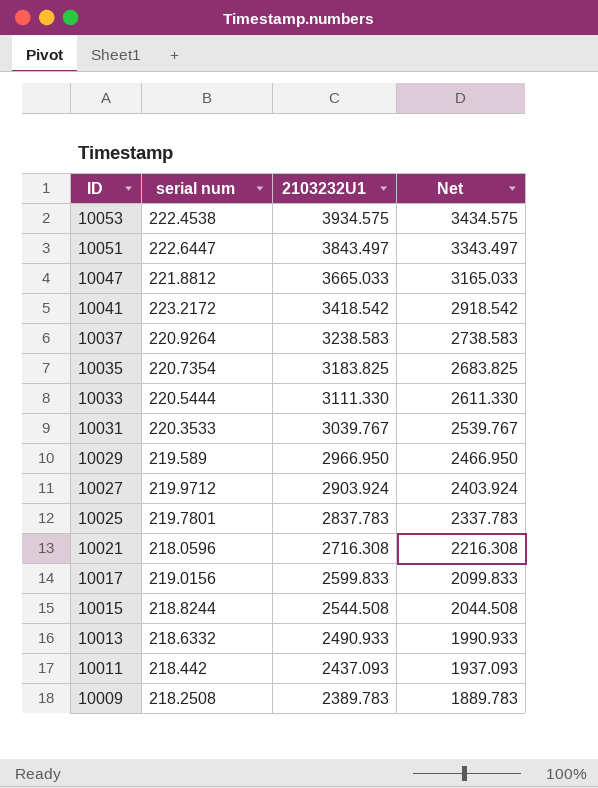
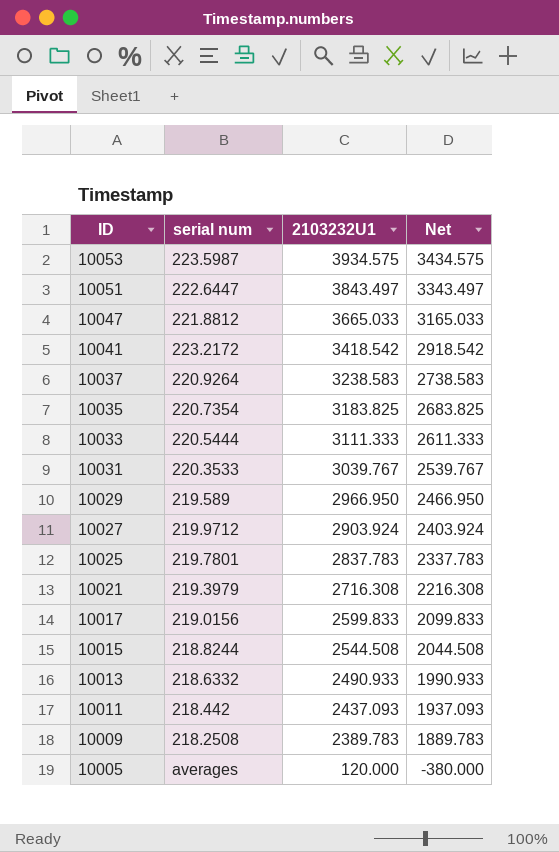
10053 | serial num: 222.4538 -> 223.5987
10033 | 2103232U1: 3111.330 -> 3111.333
10033 | Net: 2611.330 -> 2611.333
10021 | serial num: 218.0596 -> 219.3979
row 10005: none -> averages | 120.000 | -380.000

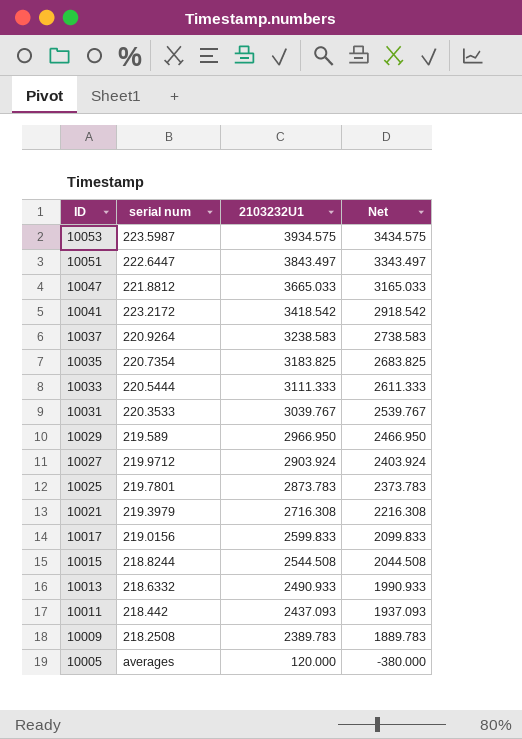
10025 | 2103232U1: 2837.783 -> 2873.783
10025 | Net: 2337.783 -> 2373.783

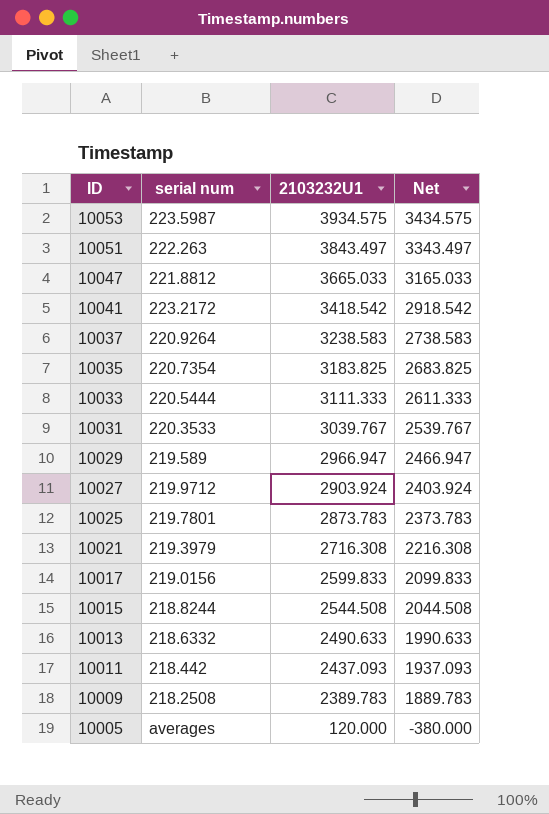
10051 | serial num: 222.6447 -> 222.263
10029 | 2103232U1: 2966.950 -> 2966.947
10029 | Net: 2466.950 -> 2466.947
10013 | 2103232U1: 2490.933 -> 2490.633
10013 | Net: 1990.933 -> 1990.633

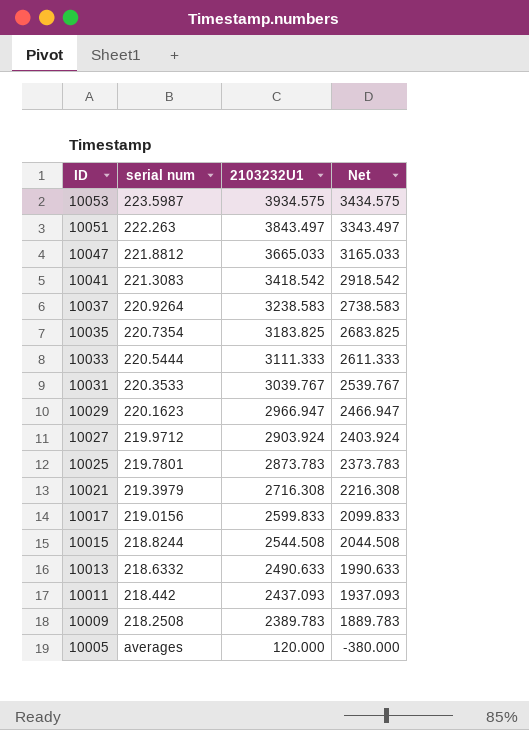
10041 | serial num: 223.2172 -> 221.3083
10029 | serial num: 219.589 -> 220.1623

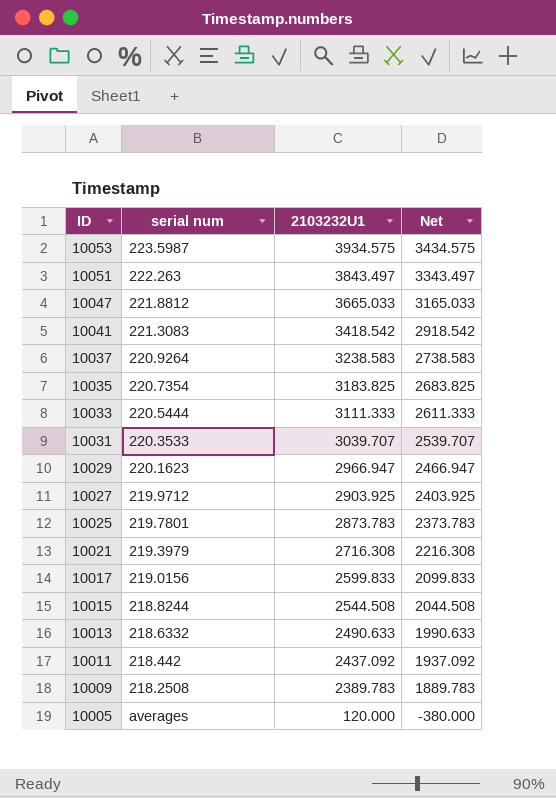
10031 | 2103232U1: 3039.767 -> 3039.707
10031 | Net: 2539.767 -> 2539.707
10027 | 2103232U1: 2903.924 -> 2903.925
10027 | Net: 2403.924 -> 2403.925
10011 | 2103232U1: 2437.093 -> 2437.092
10011 | Net: 1937.093 -> 1937.092

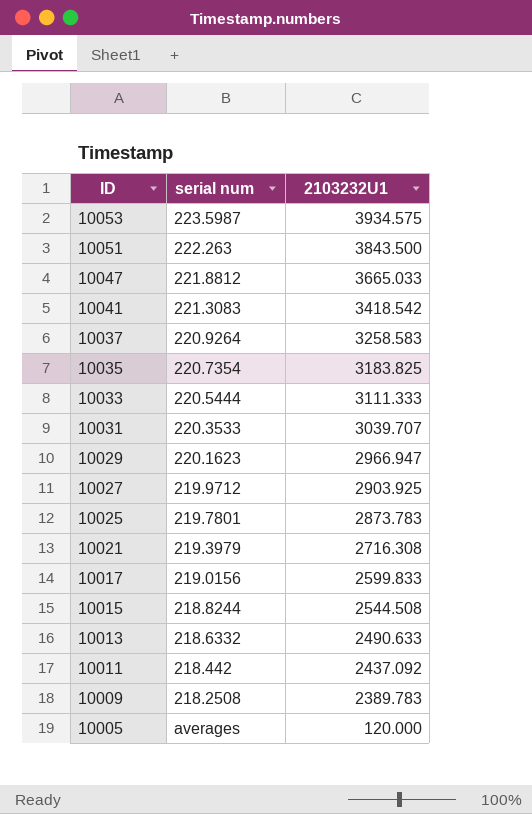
column Net | formula: [2103232U1] - 500 -> none
10051 | 2103232U1: 3843.497 -> 3843.500
10037 | 2103232U1: 3238.583 -> 3258.583

